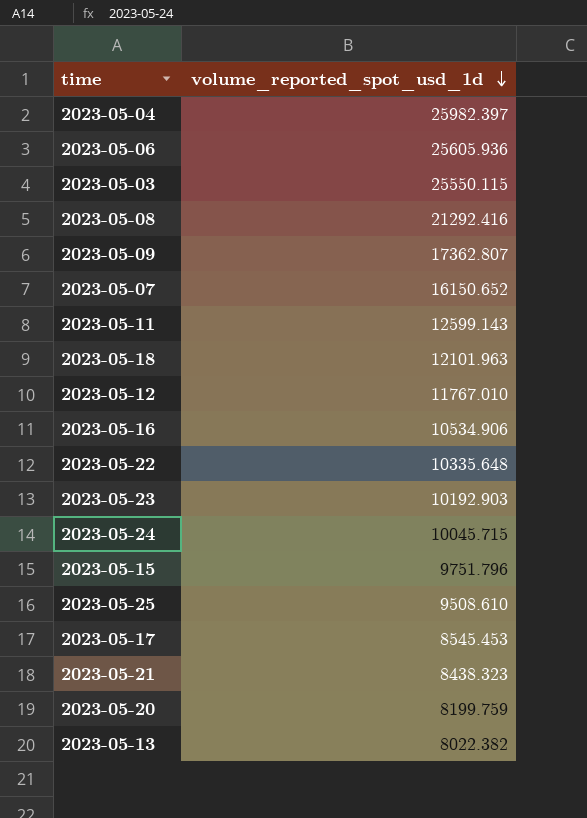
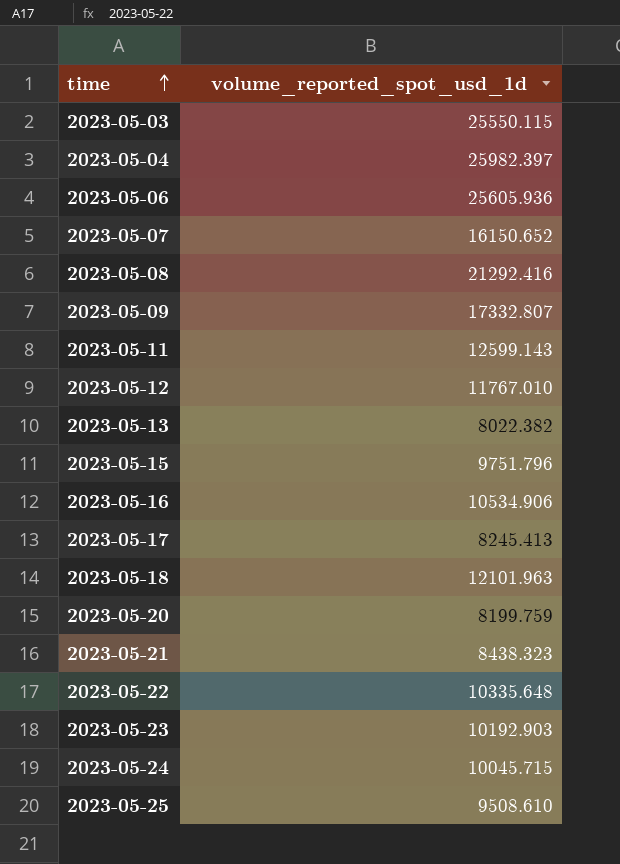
row order: volume_reported_spot_usd_1d descending -> time ascending
2023-05-09 | volume_reported_spot_usd_1d: 17362.807 -> 17332.807
2023-05-17 | volume_reported_spot_usd_1d: 8545.453 -> 8245.413

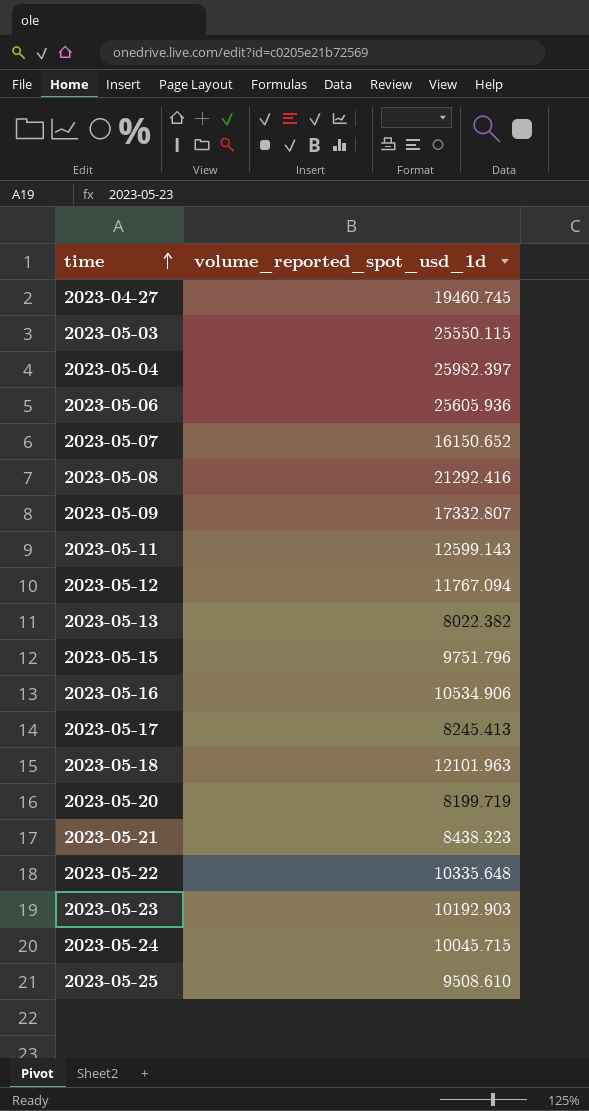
row 2023-04-27: none -> 19460.745
2023-05-12 | volume_reported_spot_usd_1d: 11767.010 -> 11767.094
2023-05-20 | volume_reported_spot_usd_1d: 8199.759 -> 8199.719

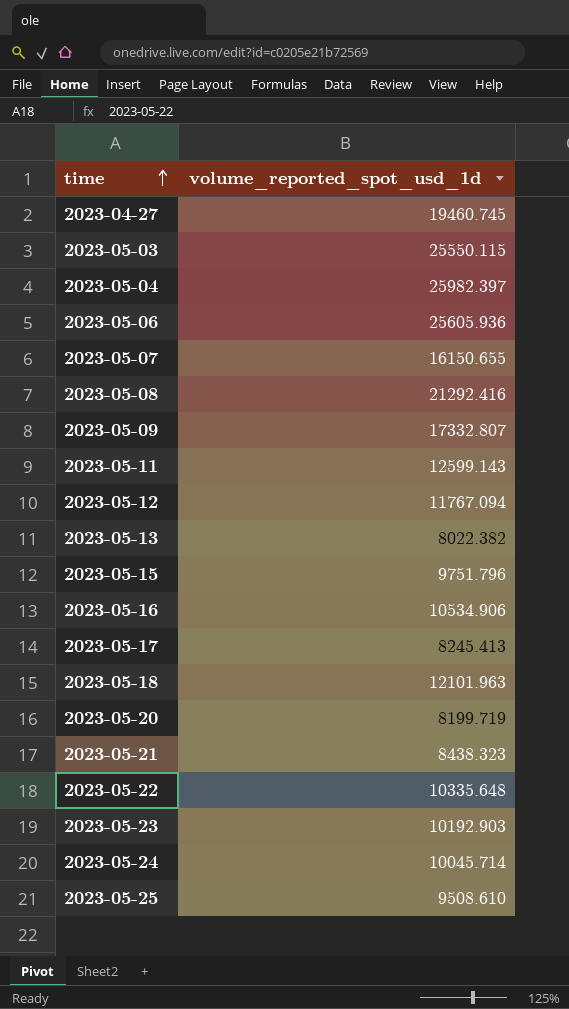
2023-05-07 | volume_reported_spot_usd_1d: 16150.652 -> 16150.655
2023-05-24 | volume_reported_spot_usd_1d: 10045.715 -> 10045.714

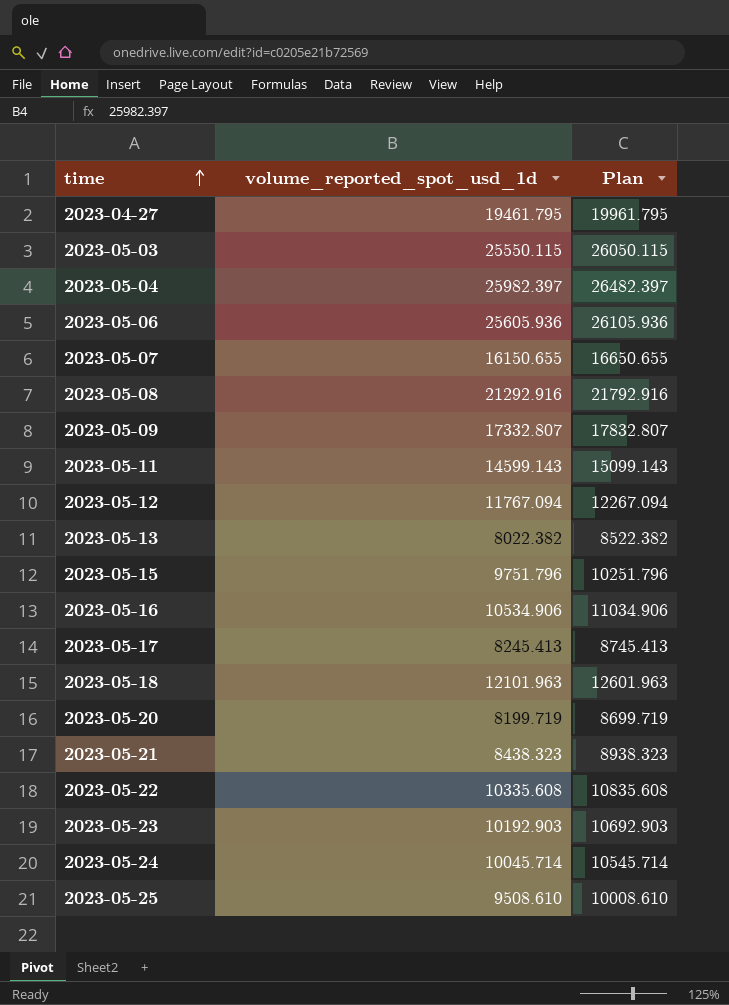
column Plan | formula: none -> [volume_reported_spot_usd_1d] + 500
2023-04-27 | volume_reported_spot_usd_1d: 19460.745 -> 19461.795
2023-05-08 | volume_reported_spot_usd_1d: 21292.416 -> 21292.916
2023-05-11 | volume_reported_spot_usd_1d: 12599.143 -> 14599.143
2023-05-22 | volume_reported_spot_usd_1d: 10335.648 -> 10335.608

